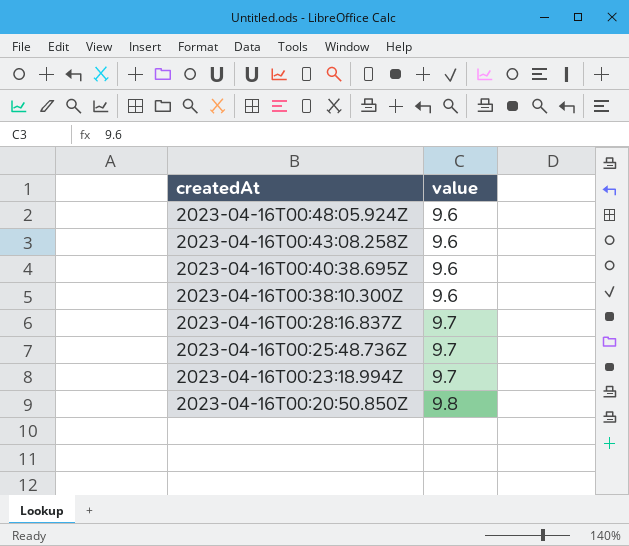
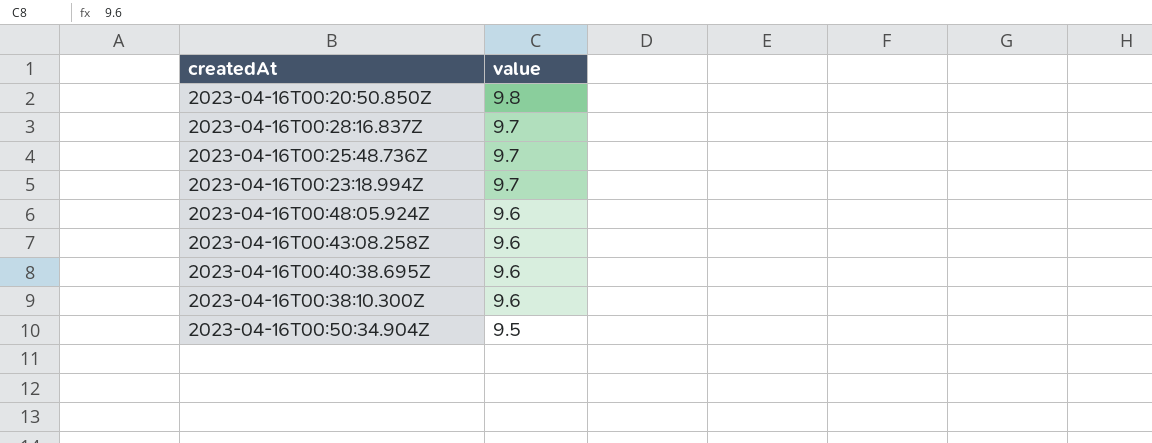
row order: createdAt descending -> value descending
row 2023-04-16T00:50:34.904Z: none -> 9.5

